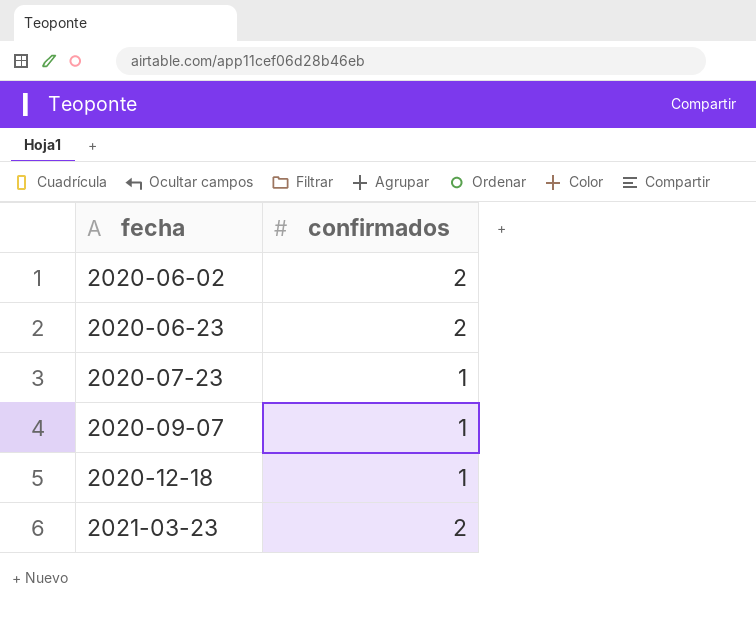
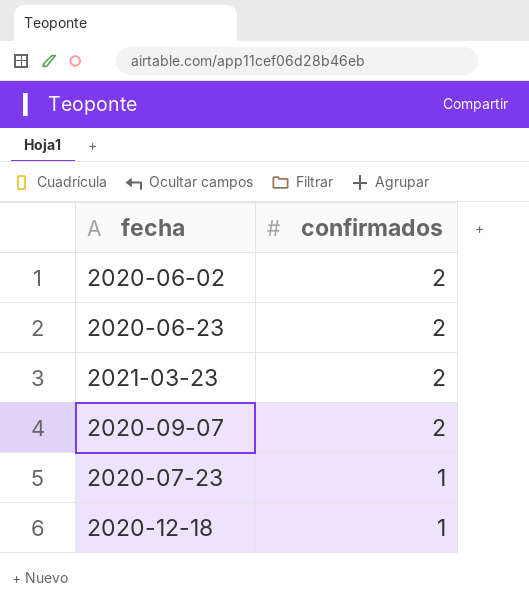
row order: fecha ascending -> confirmados descending
2020-09-07 | confirmados: 1 -> 2

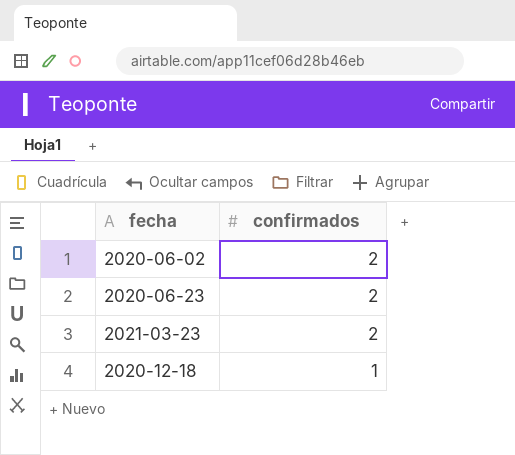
row 2020-09-07: 2 -> none
row 2020-07-23: 1 -> none

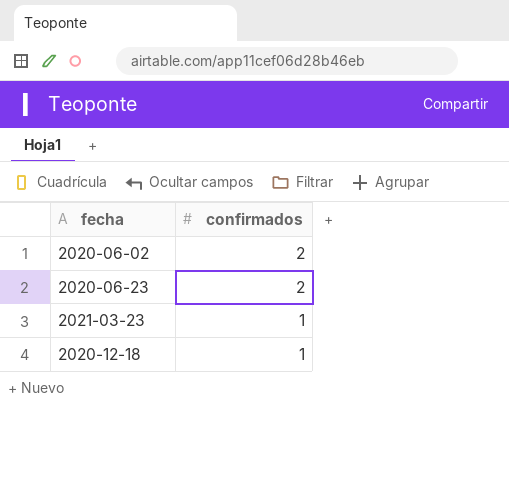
2021-03-23 | confirmados: 2 -> 1

